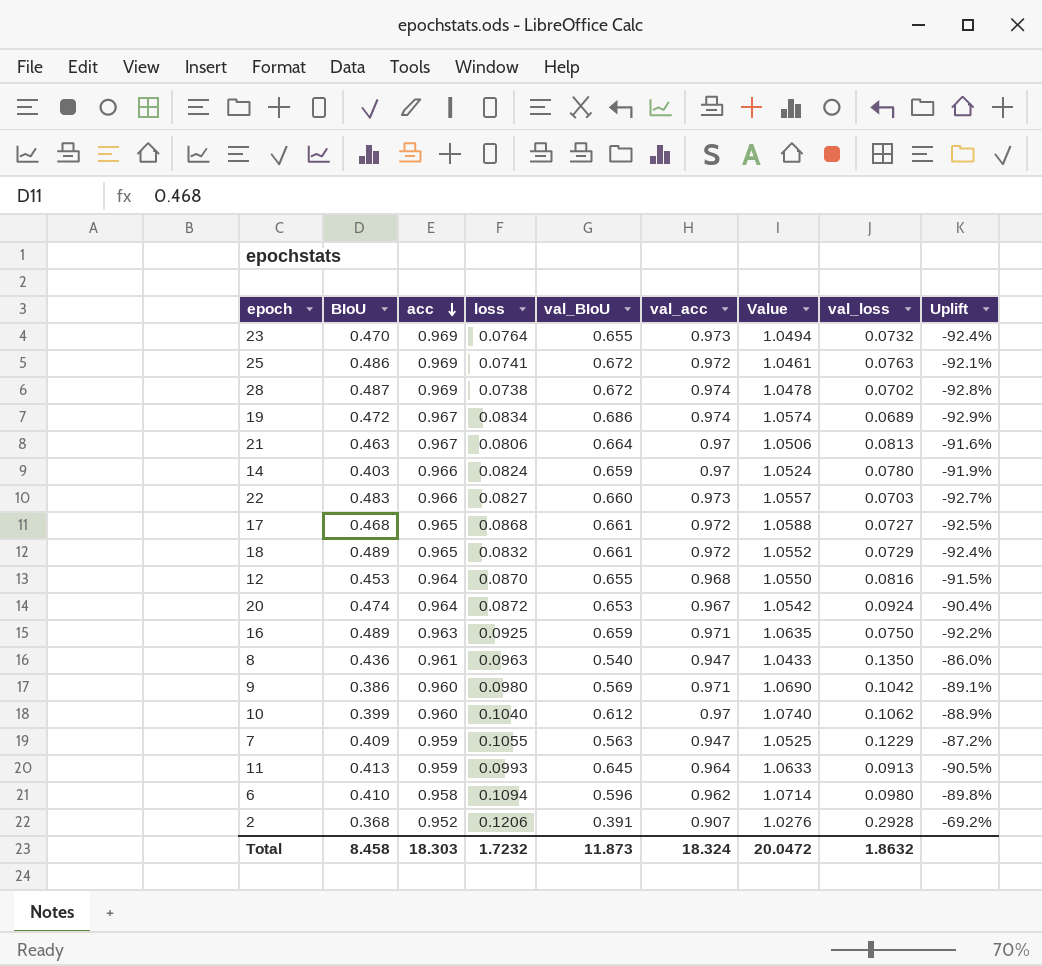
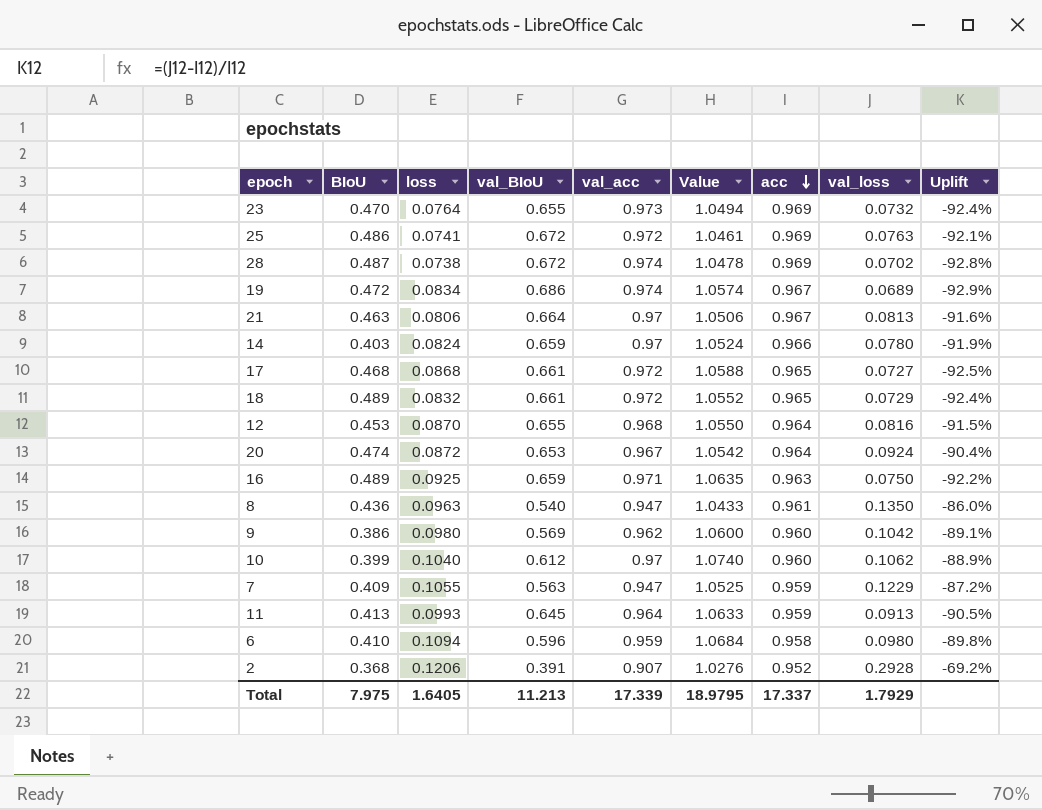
column acc | position: 3 -> 7
row 22: 0.483 | 0.966 | 0.0827 | 0.660 | 0.973 | 1.0557 | 0.0703 | -92.7% -> none
9 | val_acc: 0.971 -> 0.962
9 | Value: 1.0690 -> 1.0600
6 | val_acc: 0.962 -> 0.959
6 | Value: 1.0714 -> 1.0684
Total | BIoU: 8.458 -> 7.975
Total | loss: 1.7232 -> 1.6405
Total | val_BIoU: 11.873 -> 11.213
Total | val_acc: 18.324 -> 17.339
Total | Value: 20.0472 -> 18.9795
Total | acc: 18.303 -> 17.337
Total | val_loss: 1.8632 -> 1.7929

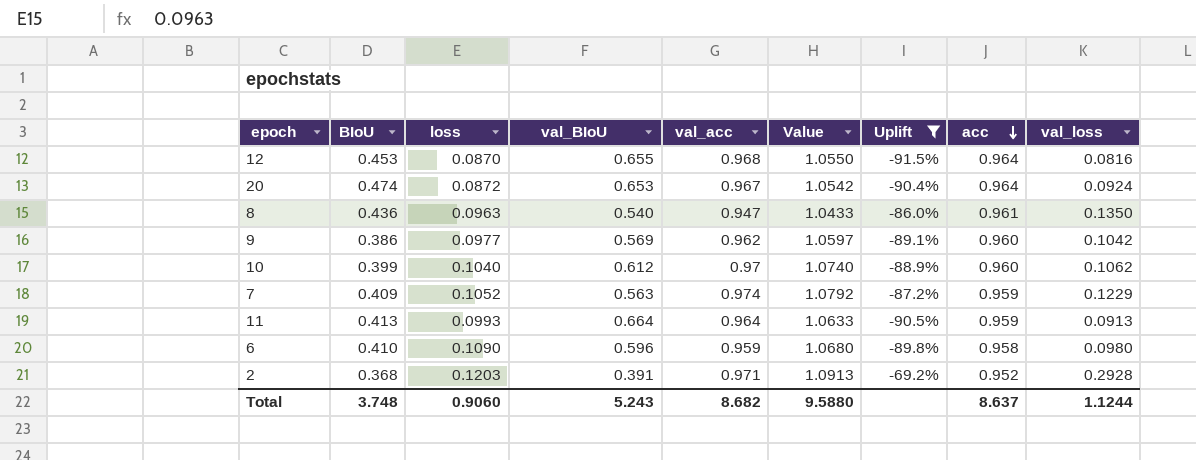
filter: none -> Uplift >= -91.5%
column Uplift | position: 9 -> 7
9 | loss: 0.0980 -> 0.0977
9 | Value: 1.0600 -> 1.0597
7 | loss: 0.1055 -> 0.1052
7 | val_acc: 0.947 -> 0.974
7 | Value: 1.0525 -> 1.0792
11 | val_BIoU: 0.645 -> 0.664
6 | loss: 0.1094 -> 0.1090
6 | Value: 1.0684 -> 1.0680
2 | loss: 0.1206 -> 0.1203
2 | val_acc: 0.907 -> 0.971
2 | Value: 1.0276 -> 1.0913
Total | BIoU: 7.975 -> 3.748
Total | loss: 1.6405 -> 0.9060
Total | val_BIoU: 11.213 -> 5.243
Total | val_acc: 17.339 -> 8.682
Total | Value: 18.9795 -> 9.5880
Total | acc: 17.337 -> 8.637
Total | val_loss: 1.7929 -> 1.1244

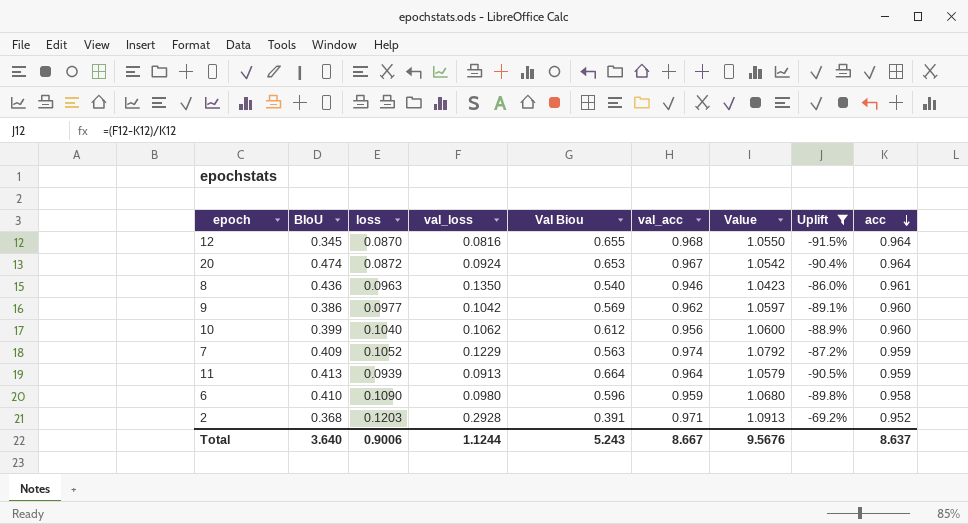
column val_loss | position: 9 -> 4
column name: val_BIoU -> Val Biou
12 | BIoU: 0.453 -> 0.345
8 | val_acc: 0.947 -> 0.946
8 | Value: 1.0433 -> 1.0423
10 | val_acc: 0.97 -> 0.956
10 | Value: 1.0740 -> 1.0600
11 | loss: 0.0993 -> 0.0939
11 | Value: 1.0633 -> 1.0579
Total | BIoU: 3.748 -> 3.640
Total | loss: 0.9060 -> 0.9006
Total | val_acc: 8.682 -> 8.667
Total | Value: 9.5880 -> 9.5676

